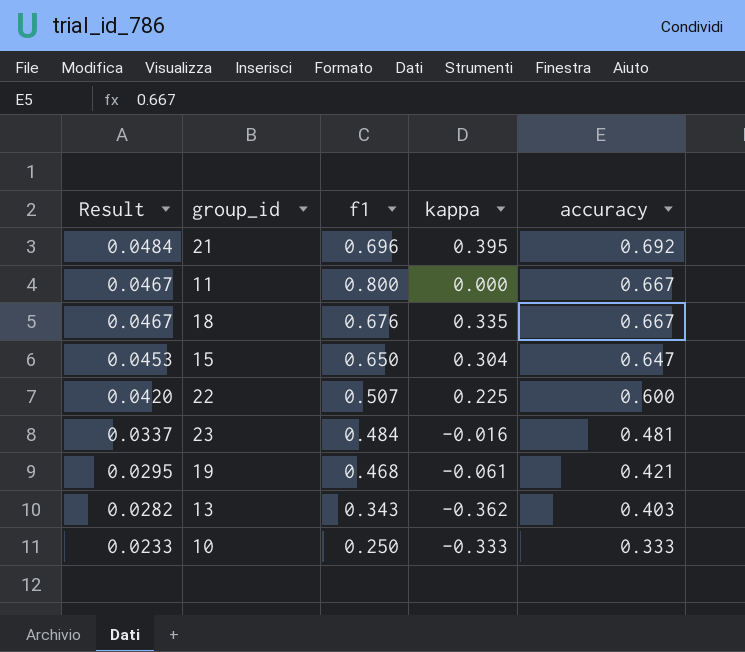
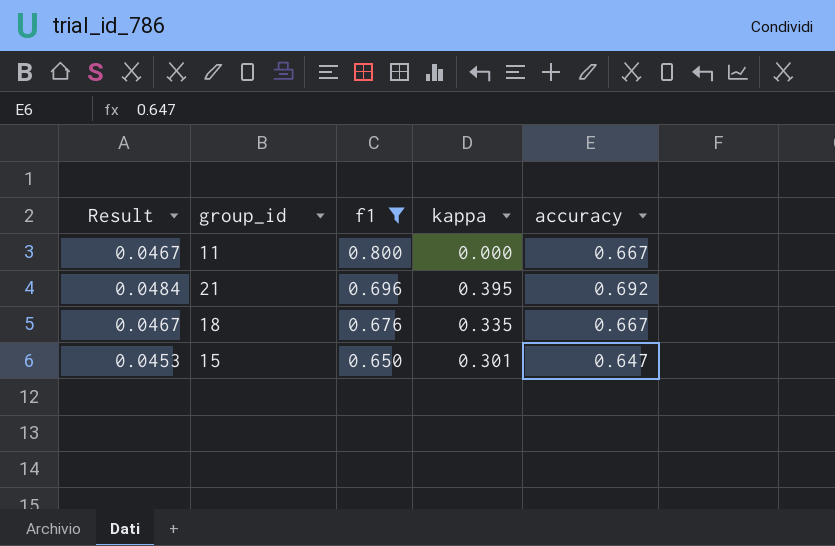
filter: none -> f1 >= 0.650
row order: Result descending -> f1 descending
15 | kappa: 0.304 -> 0.301

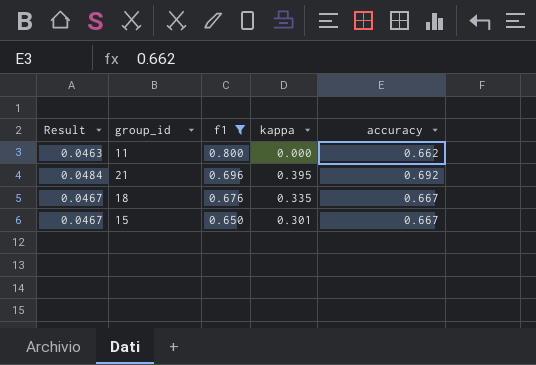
11 | Result: 0.0467 -> 0.0463
11 | accuracy: 0.667 -> 0.662
15 | Result: 0.0453 -> 0.0467
15 | accuracy: 0.647 -> 0.667

